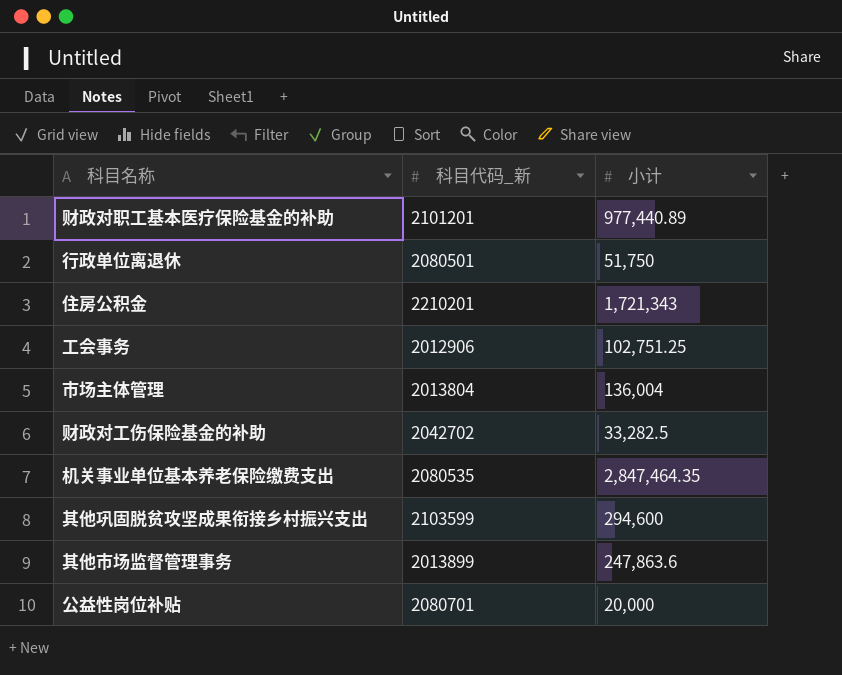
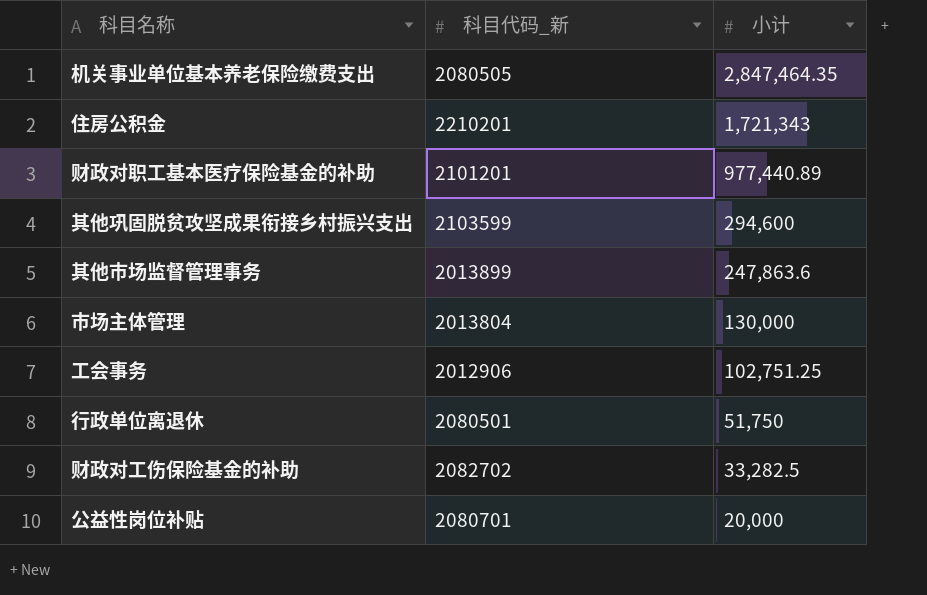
row order: none -> 小计 descending
机关事业单位基本养老保险缴费支出 | 科目代码_新: 2080535 -> 2080505
市场主体管理 | 小计: 136,004 -> 130,000
财政对工伤保险基金的补助 | 科目代码_新: 2042702 -> 2082702

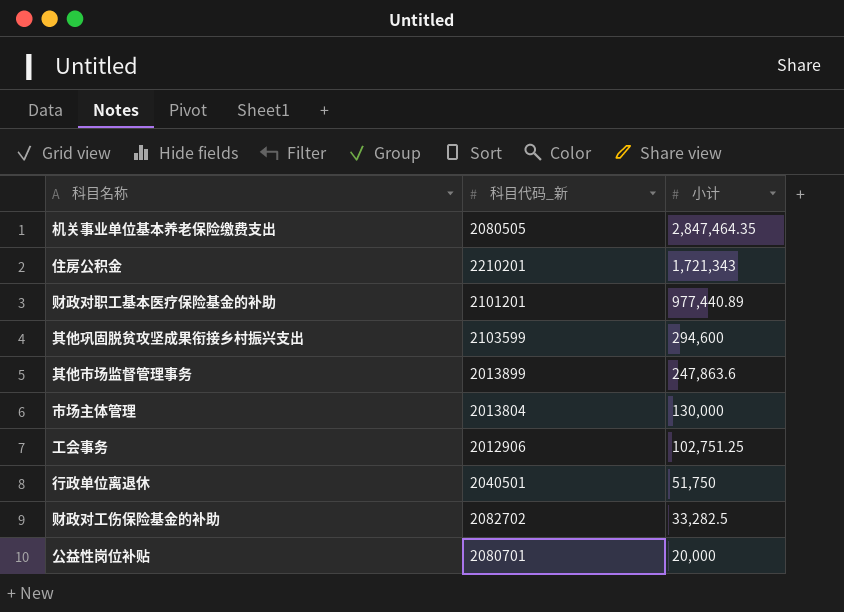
行政单位离退休 | 科目代码_新: 2080501 -> 2040501

